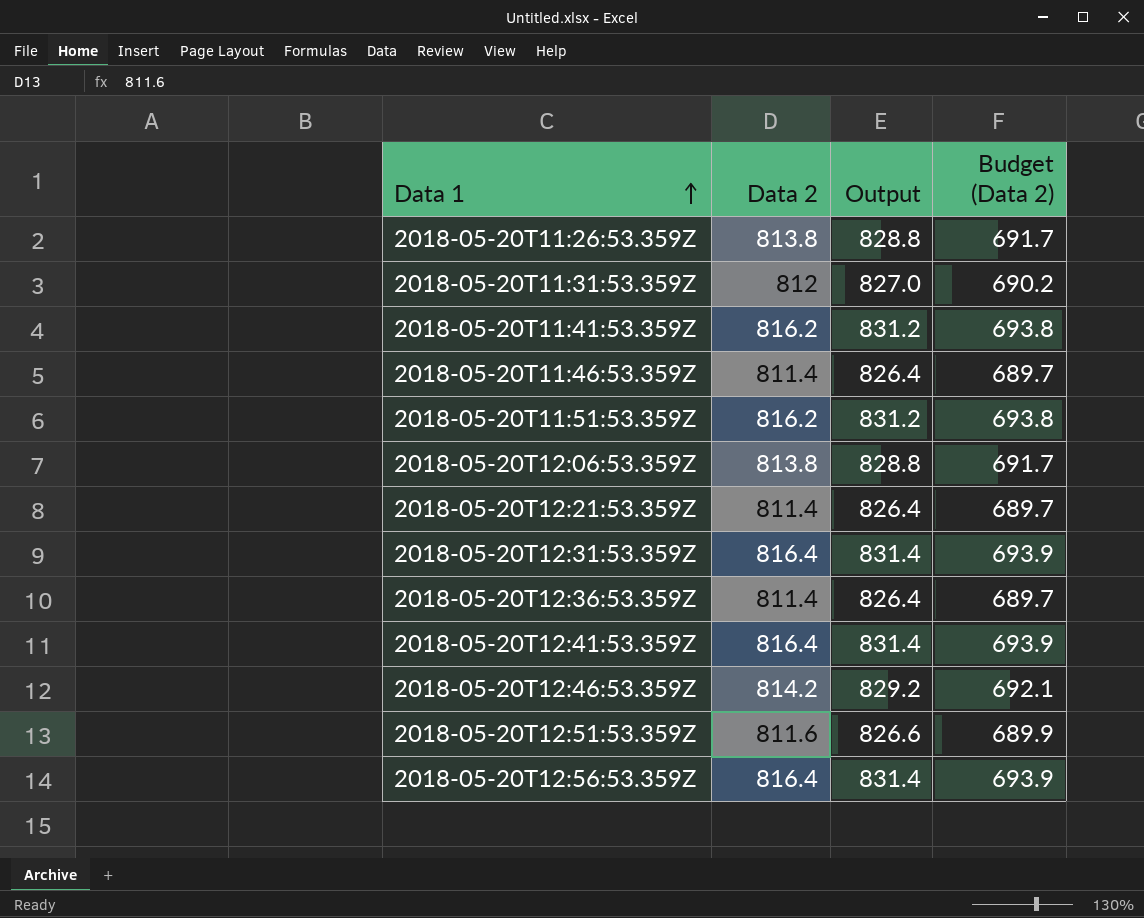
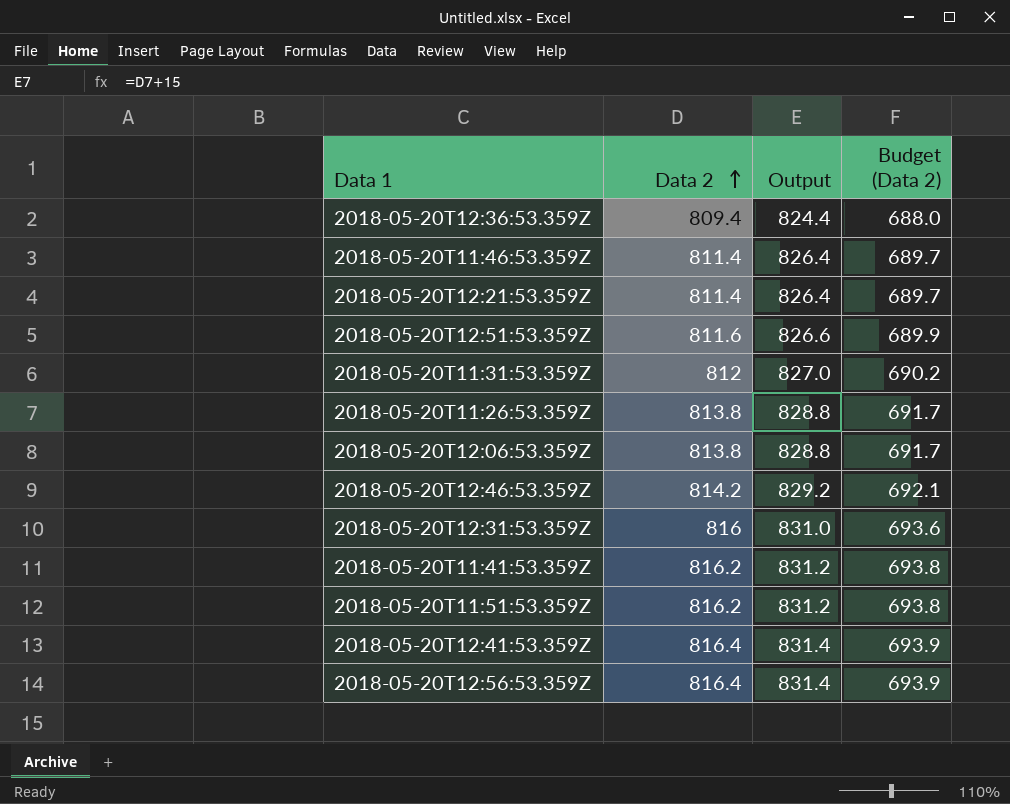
row order: Data 1 ascending -> Data 2 ascending
2018-05-20T12:36:53.359Z | Data 2: 811.4 -> 809.4
2018-05-20T12:36:53.359Z | Output: 826.4 -> 824.4
2018-05-20T12:36:53.359Z | Budget (Data 2): 689.7 -> 688.0
2018-05-20T12:31:53.359Z | Data 2: 816.4 -> 816
2018-05-20T12:31:53.359Z | Output: 831.4 -> 831.0
2018-05-20T12:31:53.359Z | Budget (Data 2): 693.9 -> 693.6

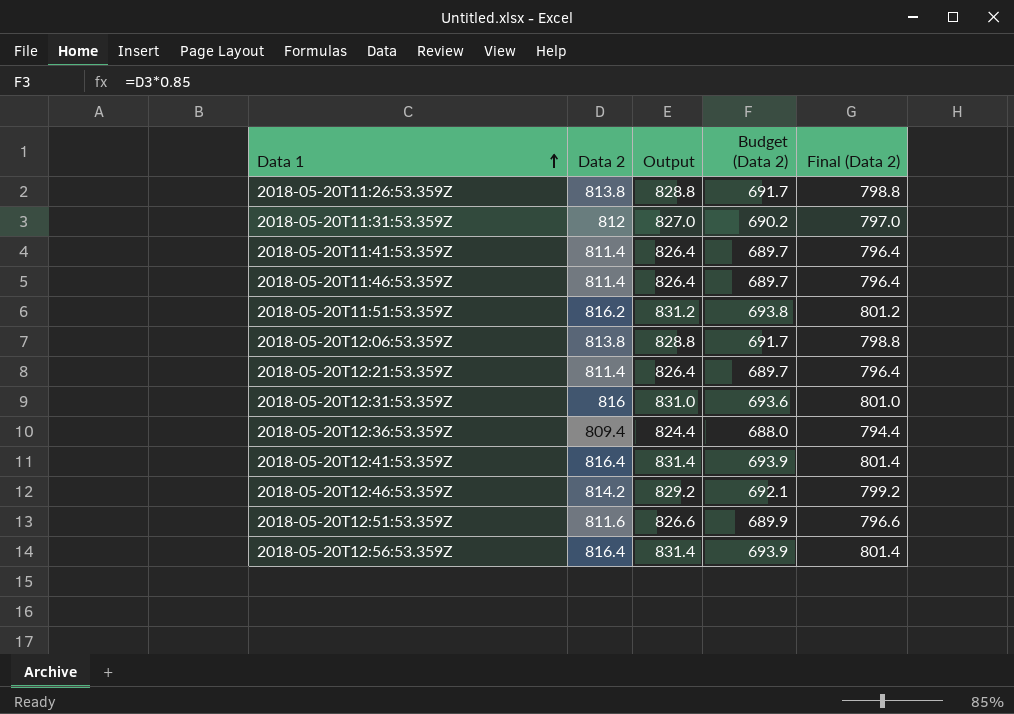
row order: Data 2 ascending -> Data 1 ascending
column Final (Data 2) | formula: none -> [Data 2] - 15
2018-05-20T11:41:53.359Z | Data 2: 816.2 -> 811.4
2018-05-20T11:41:53.359Z | Output: 831.2 -> 826.4
2018-05-20T11:41:53.359Z | Budget (Data 2): 693.8 -> 689.7

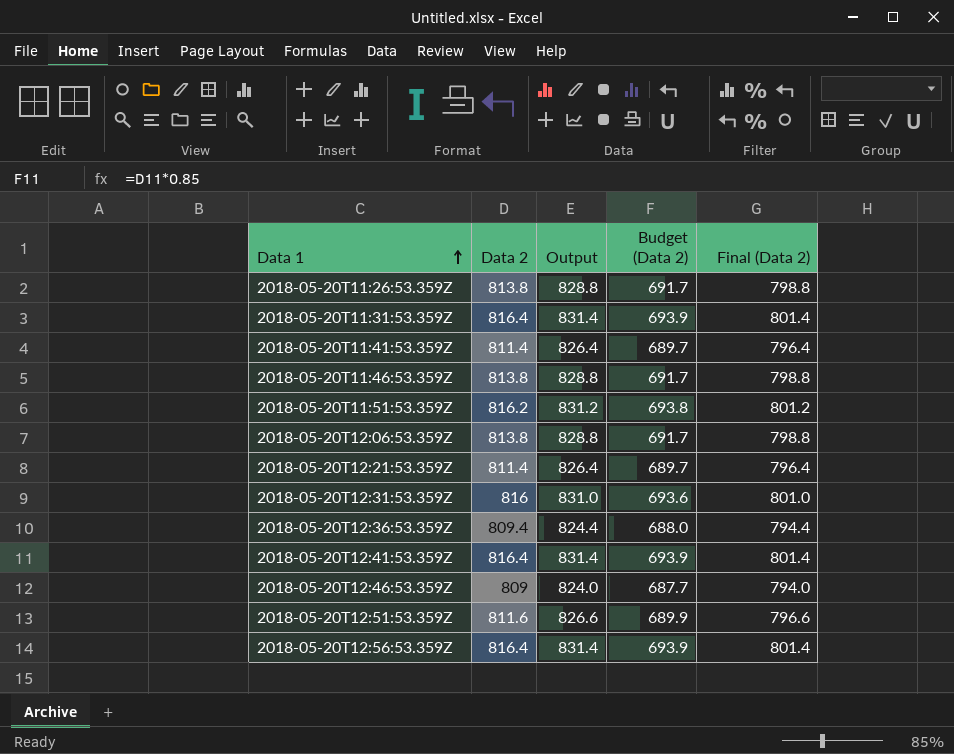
2018-05-20T11:31:53.359Z | Data 2: 812 -> 816.4
2018-05-20T11:31:53.359Z | Output: 827.0 -> 831.4
2018-05-20T11:31:53.359Z | Budget (Data 2): 690.2 -> 693.9
2018-05-20T11:31:53.359Z | Final (Data 2): 797.0 -> 801.4
2018-05-20T11:46:53.359Z | Data 2: 811.4 -> 813.8
2018-05-20T11:46:53.359Z | Output: 826.4 -> 828.8
2018-05-20T11:46:53.359Z | Budget (Data 2): 689.7 -> 691.7
2018-05-20T11:46:53.359Z | Final (Data 2): 796.4 -> 798.8
2018-05-20T12:46:53.359Z | Data 2: 814.2 -> 809
2018-05-20T12:46:53.359Z | Output: 829.2 -> 824.0
2018-05-20T12:46:53.359Z | Budget (Data 2): 692.1 -> 687.7
2018-05-20T12:46:53.359Z | Final (Data 2): 799.2 -> 794.0

